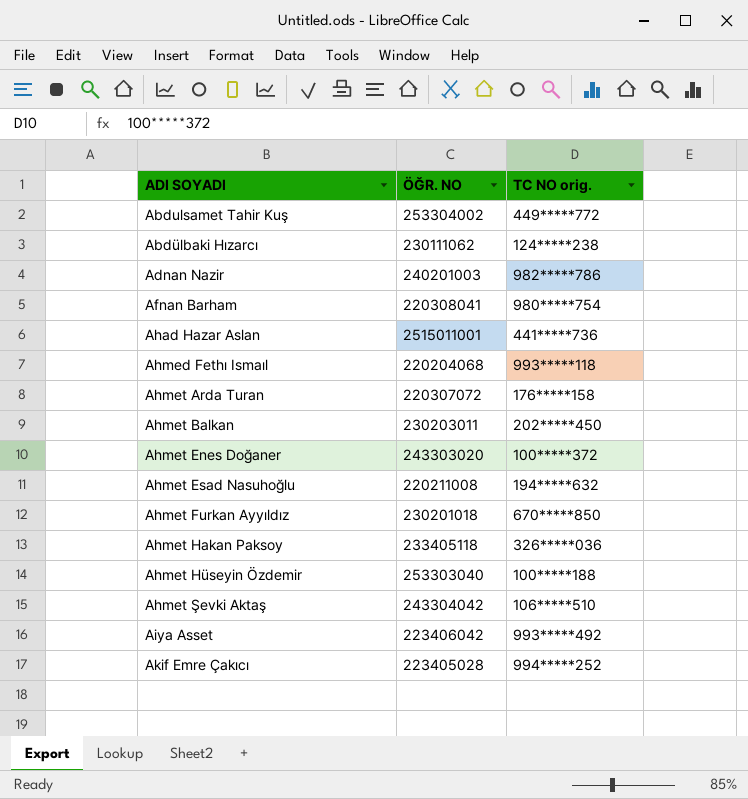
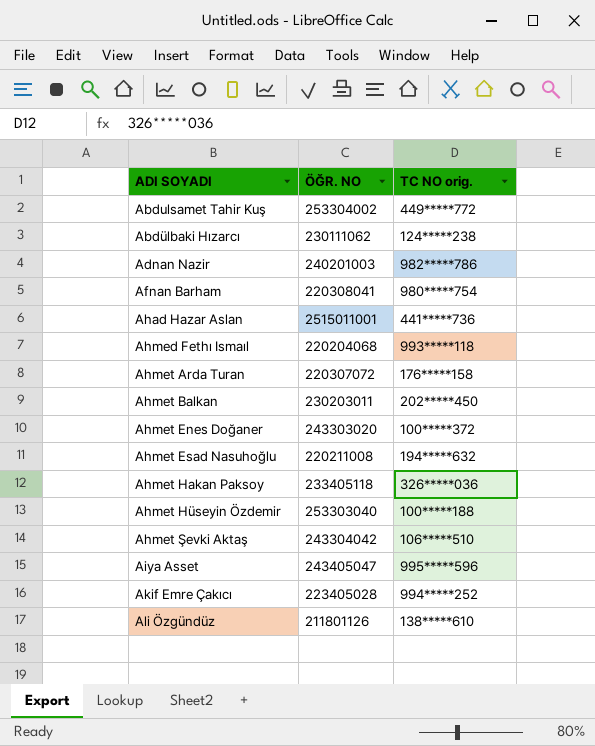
row Ahmet Furkan Ayyıldız: 230201018 | 670*****850 -> none
Aiya Asset | ÖĞR. NO: 223406042 -> 243405047
Aiya Asset | TC NO orig.: 993*****492 -> 995*****596
row Ali Özgündüz: none -> 211801126 | 138*****610

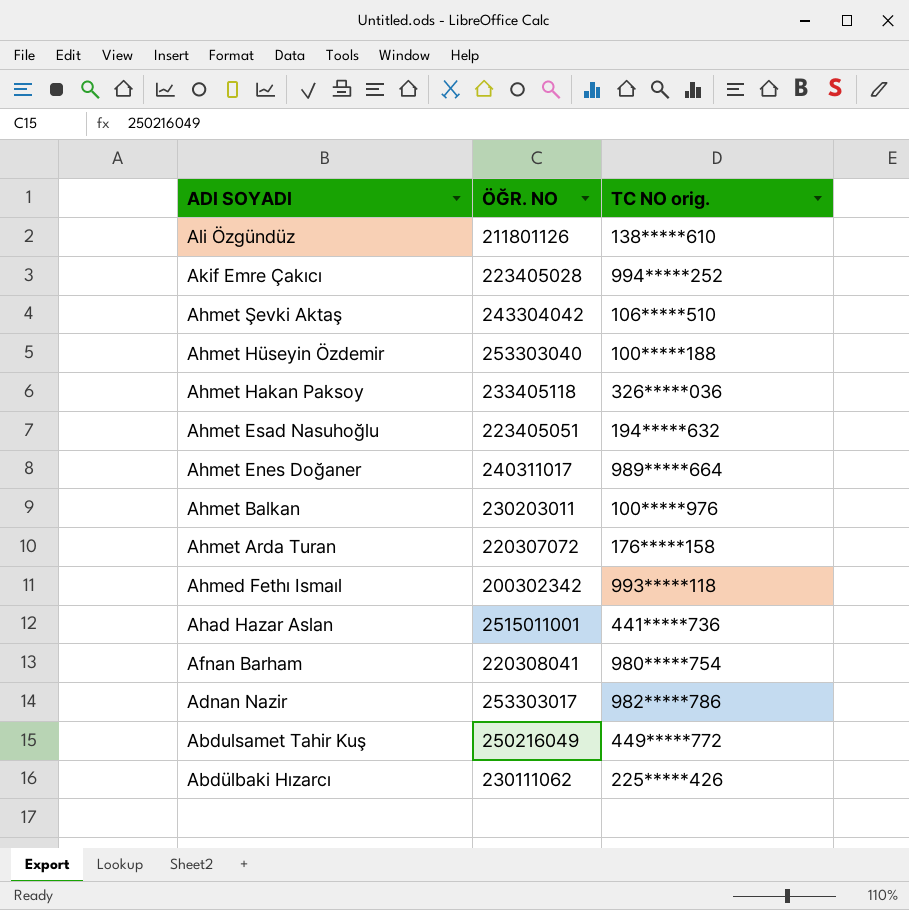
row order: none -> ADI SOYADI descending
row Aiya Asset: 243405047 | 995*****596 -> none
Ahmet Esad Nasuhoğlu | ÖĞR. NO: 220211008 -> 223405051
Ahmet Enes Doğaner | ÖĞR. NO: 243303020 -> 240311017
Ahmet Enes Doğaner | TC NO orig.: 100*****372 -> 989*****664
Ahmet Balkan | TC NO orig.: 202*****450 -> 100*****976
Ahmed Fethı Ismaıl | ÖĞR. NO: 220204068 -> 200302342
Adnan Nazir | ÖĞR. NO: 240201003 -> 253303017
Abdulsamet Tahir Kuş | ÖĞR. NO: 253304002 -> 250216049
Abdülbaki Hızarcı | TC NO orig.: 124*****238 -> 225*****426

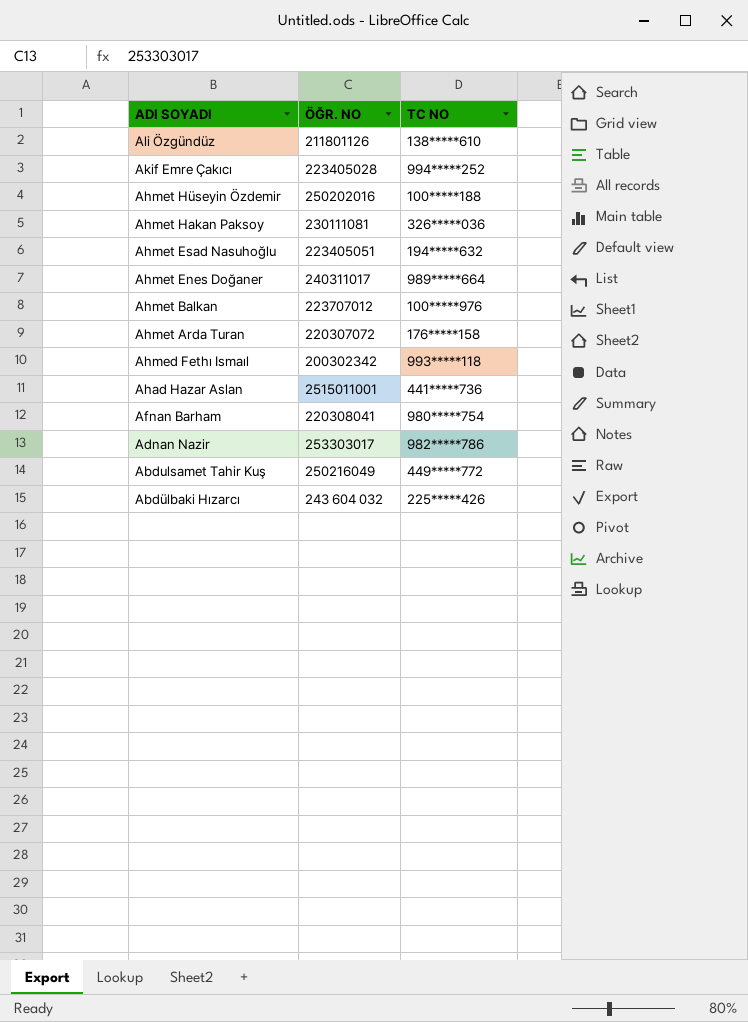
column name: TC NO orig. -> TC NO
row Ahmet Şevki Aktaş: 243304042 | 106*****510 -> none
Ahmet Hüseyin Özdemir | ÖĞR. NO: 253303040 -> 250202016
Ahmet Hakan Paksoy | ÖĞR. NO: 233405118 -> 230111081
Ahmet Balkan | ÖĞR. NO: 230203011 -> 223707012
Abdülbaki Hızarcı | ÖĞR. NO: 230111062 -> 243 604 032

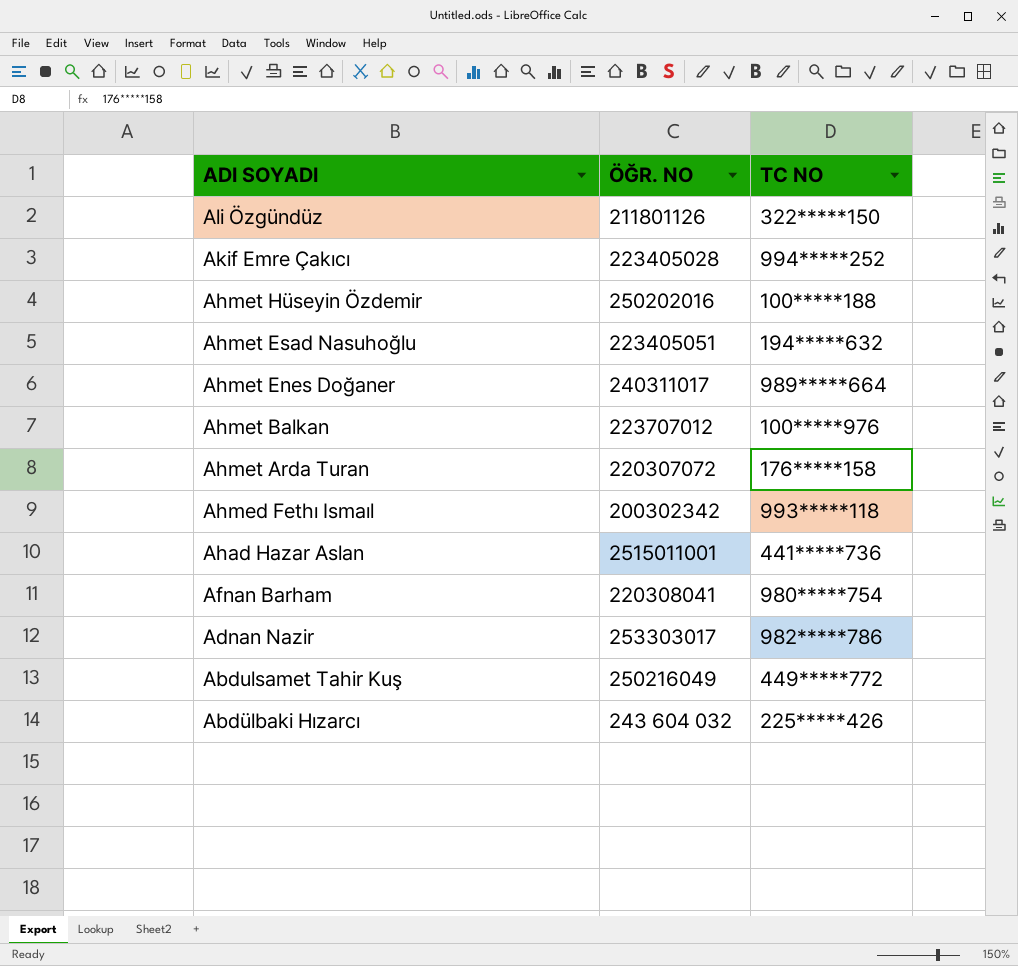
row Ahmet Hakan Paksoy: 230111081 | 326*****036 -> none
Ali Özgündüz | TC NO: 138*****610 -> 322*****150

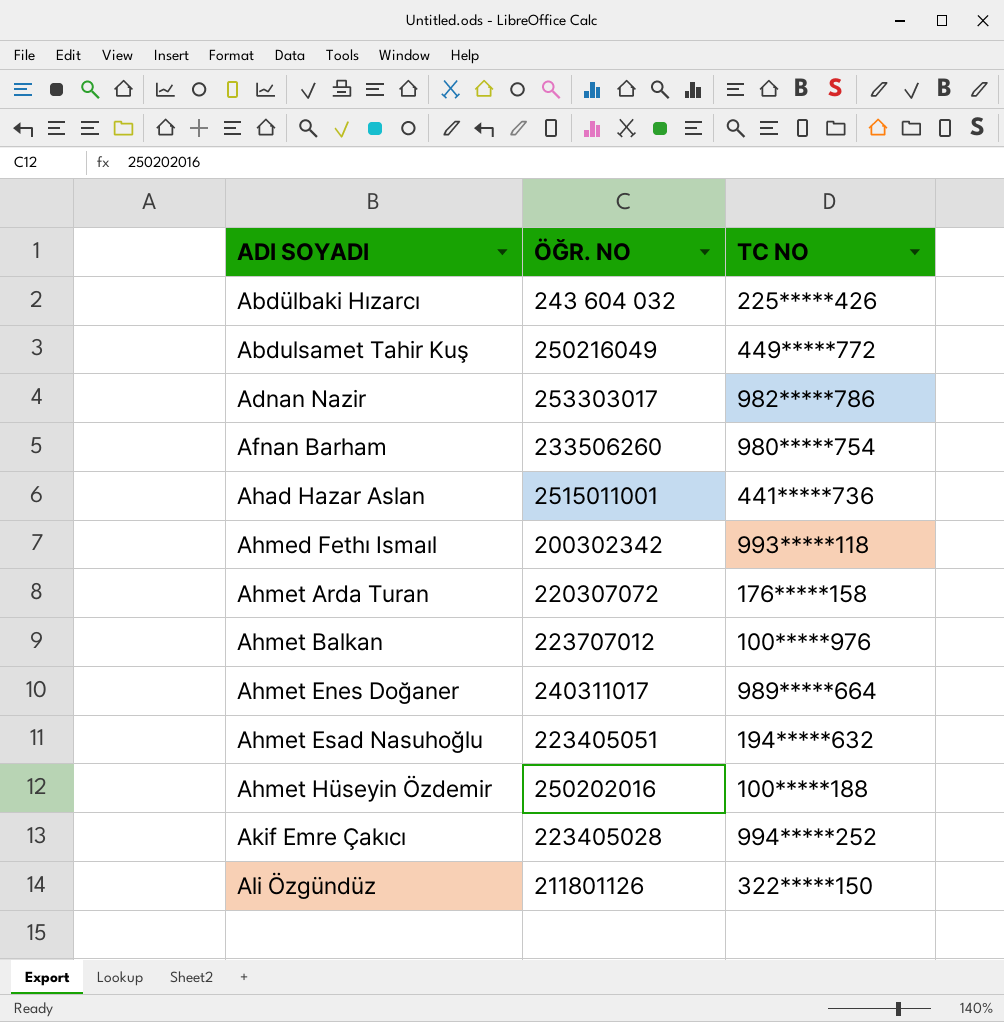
row order: ADI SOYADI descending -> ADI SOYADI ascending
Afnan Barham | ÖĞR. NO: 220308041 -> 233506260

